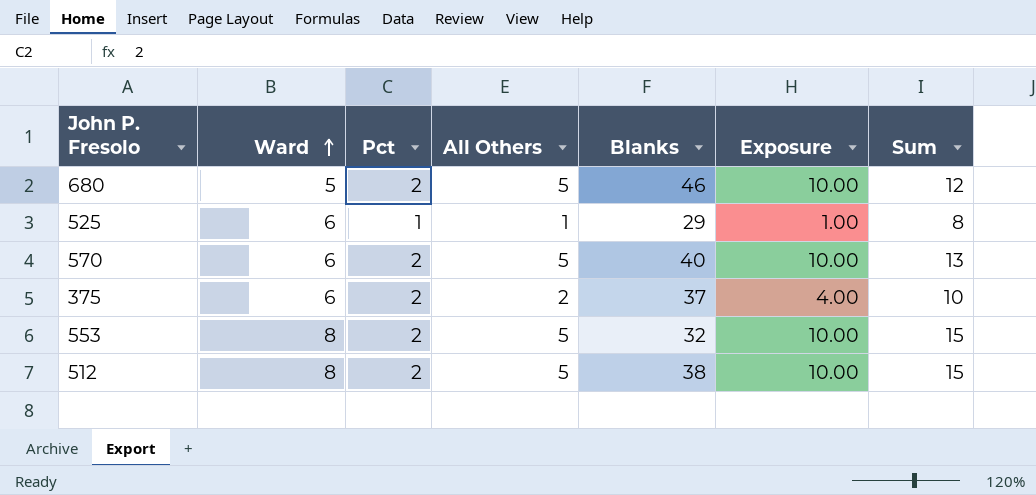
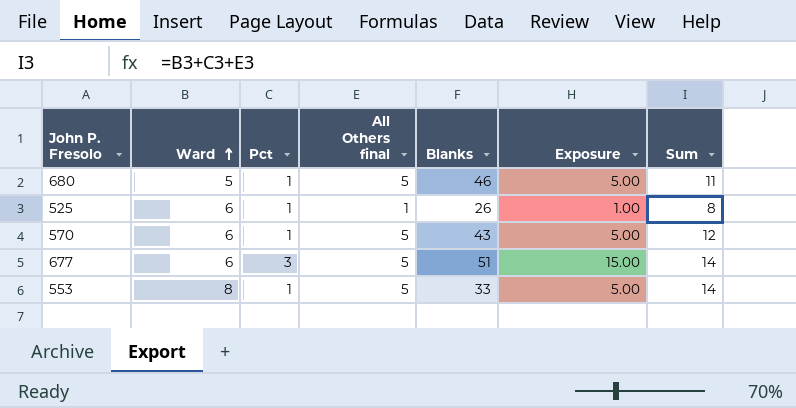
column name: All Others -> All Others final
row 375: 6 | 2 | 2 | 37 | 4.00 | 10 -> none
row 512: 8 | 2 | 5 | 38 | 10.00 | 15 -> none
680 | Pct: 2 -> 1
680 | Exposure: 10.00 -> 5.00
680 | Sum: 12 -> 11
525 | Blanks: 29 -> 26
570 | Pct: 2 -> 1
570 | Blanks: 40 -> 43
570 | Exposure: 10.00 -> 5.00
570 | Sum: 13 -> 12
row 677: none -> 6 | 3 | 5 | 51 | 15.00 | 14
553 | Pct: 2 -> 1
553 | Blanks: 32 -> 33
553 | Exposure: 10.00 -> 5.00
553 | Sum: 15 -> 14

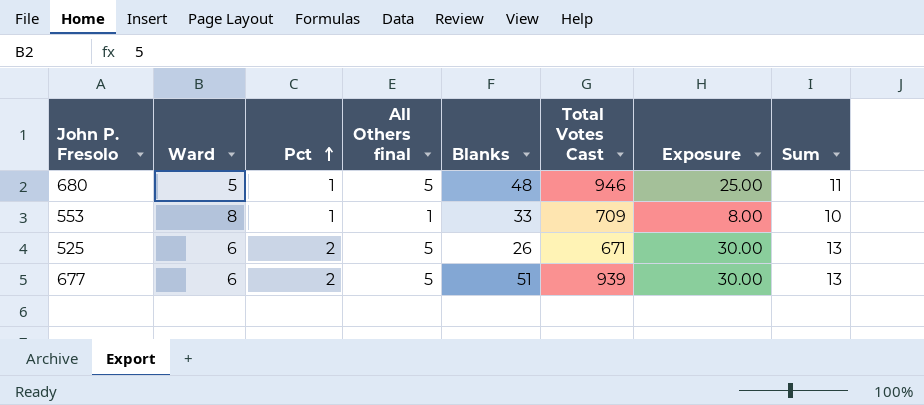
row order: Ward ascending -> Pct ascending
column Total Votes Cast | position: none -> 6
column Exposure | formula: [Pct] * [All Others final] -> [Ward] * [All Others final]
row 570: 6 | 1 | 5 | 43 | 5.00 | 12 -> none
680 | Blanks: 46 -> 48
553 | All Others final: 5 -> 1
553 | Sum: 14 -> 10
525 | Pct: 1 -> 2
525 | All Others final: 1 -> 5
525 | Sum: 8 -> 13
677 | Pct: 3 -> 2
677 | Sum: 14 -> 13

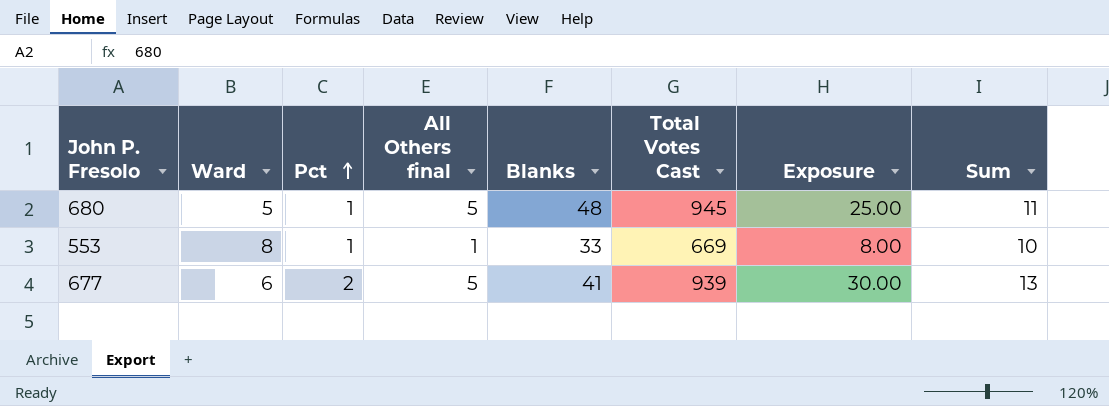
row 525: 6 | 2 | 5 | 26 | 671 | 30.00 | 13 -> none
680 | Total Votes Cast: 946 -> 945
553 | Total Votes Cast: 709 -> 669
677 | Blanks: 51 -> 41

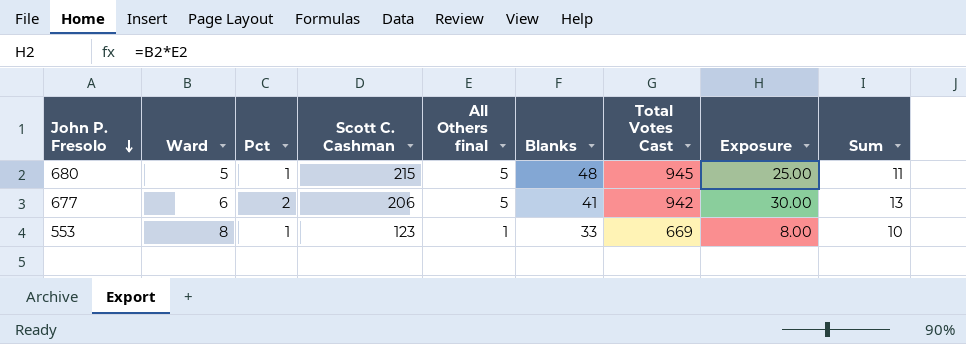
row order: Pct ascending -> John P. Fresolo descending
column Scott C. Cashman | position: none -> 4
677 | Total Votes Cast: 939 -> 942

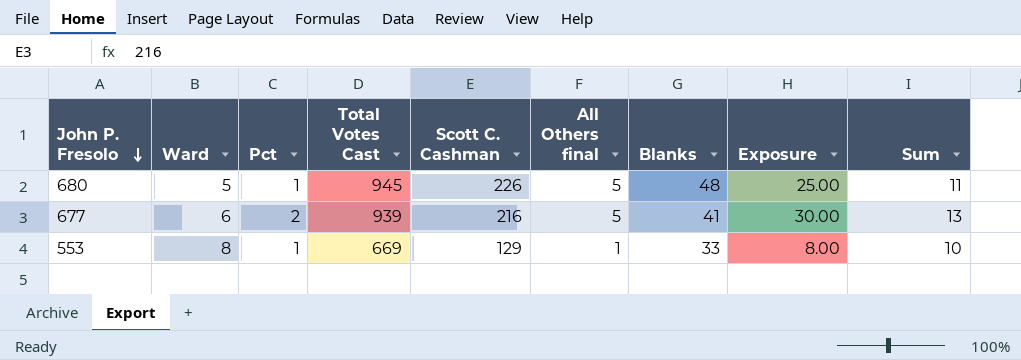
column Total Votes Cast | position: 7 -> 4
680 | Scott C. Cashman: 215 -> 226
677 | Total Votes Cast: 942 -> 939
677 | Scott C. Cashman: 206 -> 216
553 | Scott C. Cashman: 123 -> 129

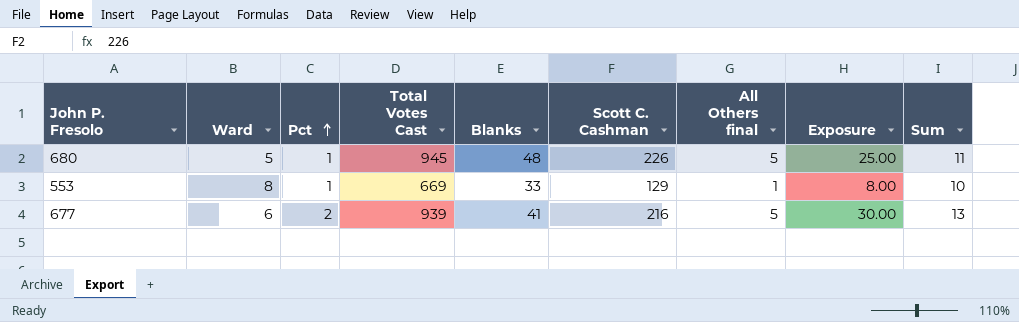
row order: John P. Fresolo descending -> Pct ascending
column Blanks | position: 7 -> 5

